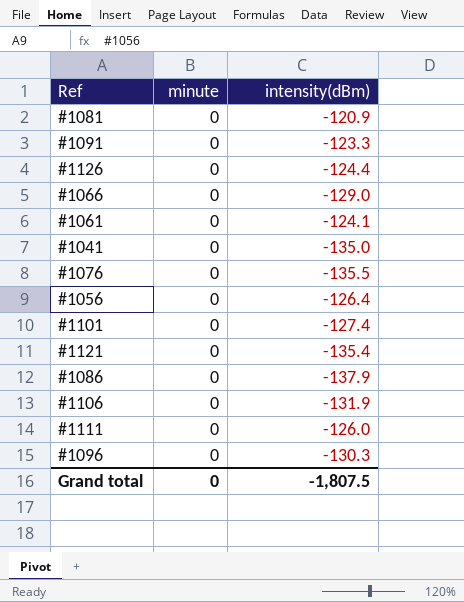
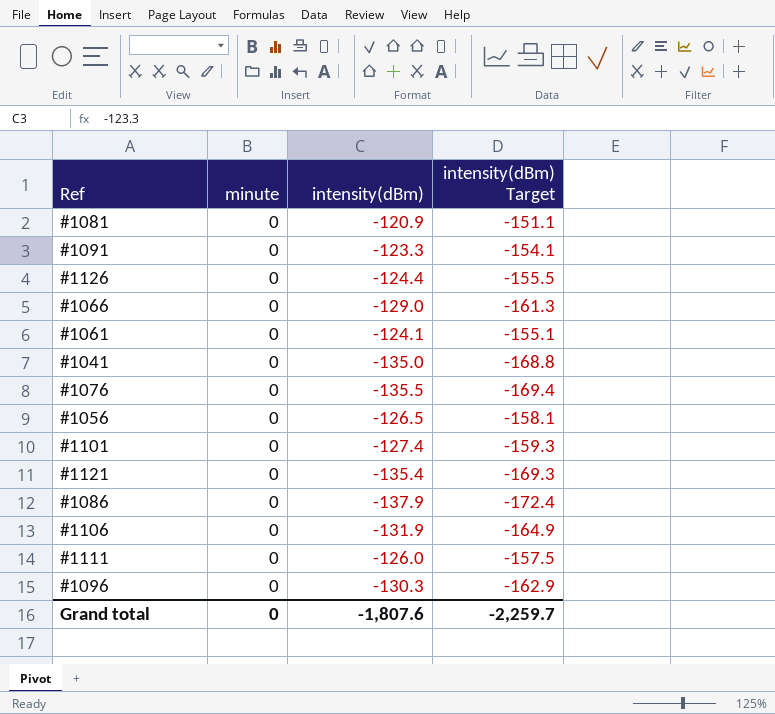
column intensity(dBm) Target | formula: none -> [intensity(dBm)] * 1.25
#1056 | intensity(dBm): -126.4 -> -126.5
Grand total | intensity(dBm): -1,807.5 -> -1,807.6

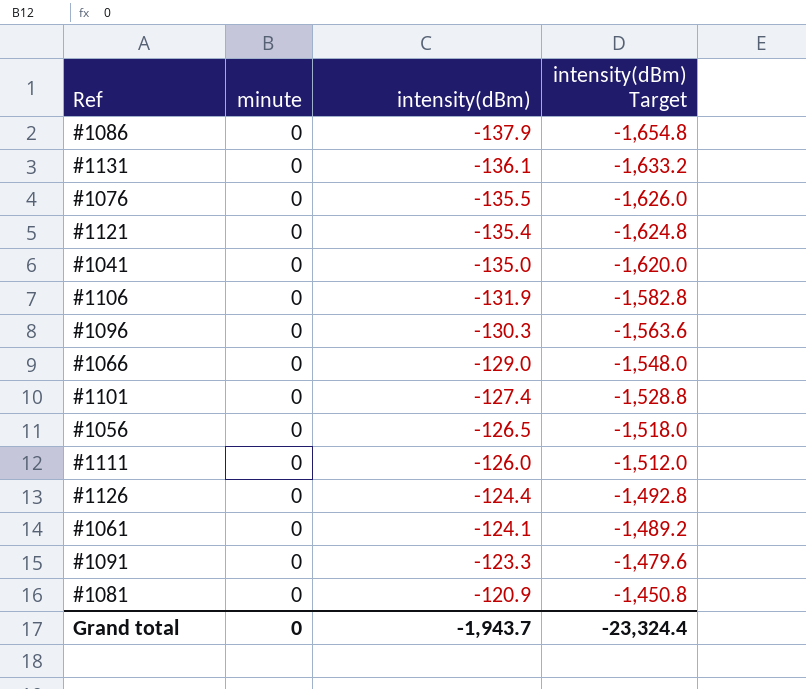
row order: none -> intensity(dBm) ascending
column intensity(dBm) Target | formula: [intensity(dBm)] * 1.25 -> [intensity(dBm)] * 12
row #1131: none -> 0 | -136.1 | -1,633.2
Grand total | intensity(dBm): -1,807.6 -> -1,943.7
Grand total | intensity(dBm) Target: -2,259.7 -> -23,324.4

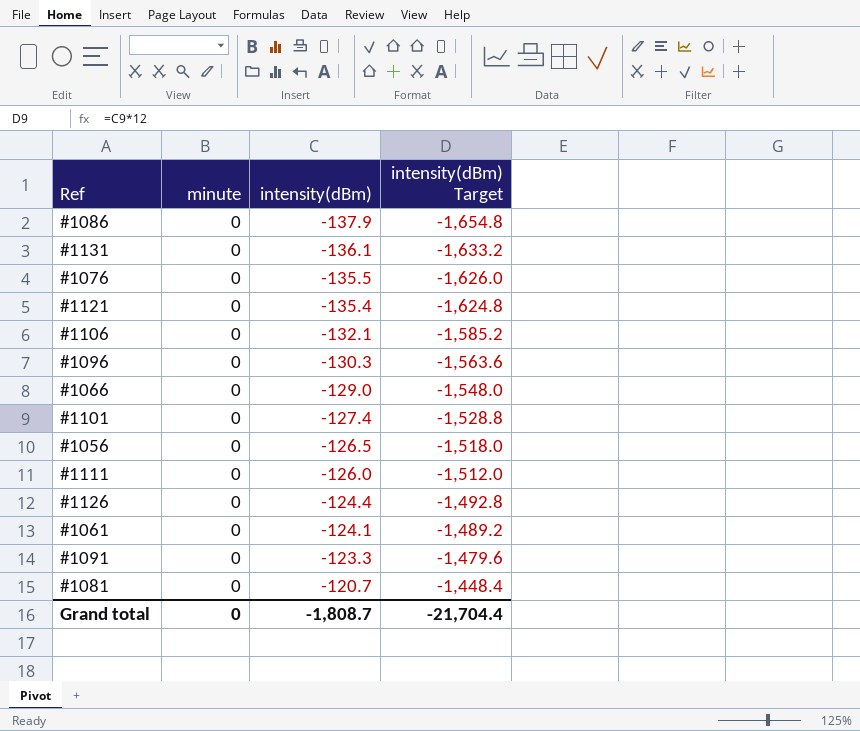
row #1041: 0 | -135.0 | -1,620.0 -> none
#1106 | intensity(dBm): -131.9 -> -132.1
#1106 | intensity(dBm) Target: -1,582.8 -> -1,585.2
#1081 | intensity(dBm): -120.9 -> -120.7
#1081 | intensity(dBm) Target: -1,450.8 -> -1,448.4
Grand total | intensity(dBm): -1,943.7 -> -1,808.7
Grand total | intensity(dBm) Target: -23,324.4 -> -21,704.4

